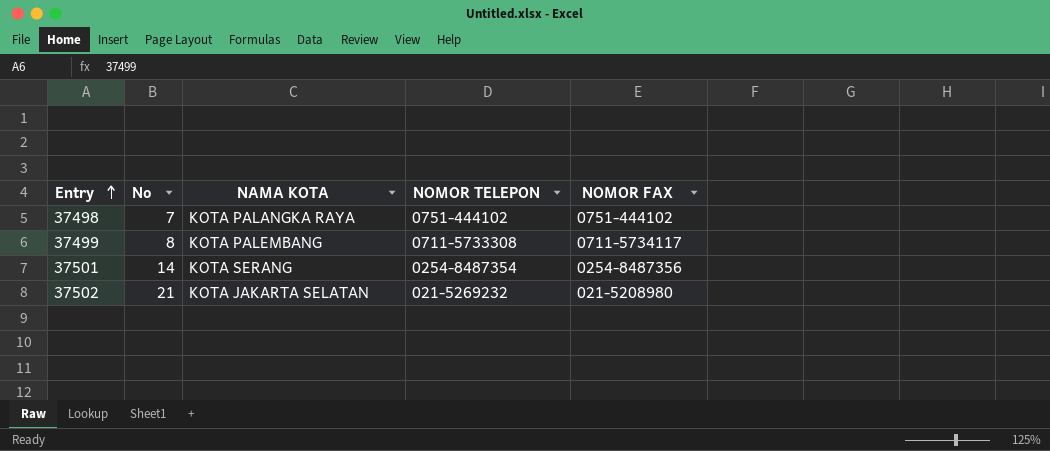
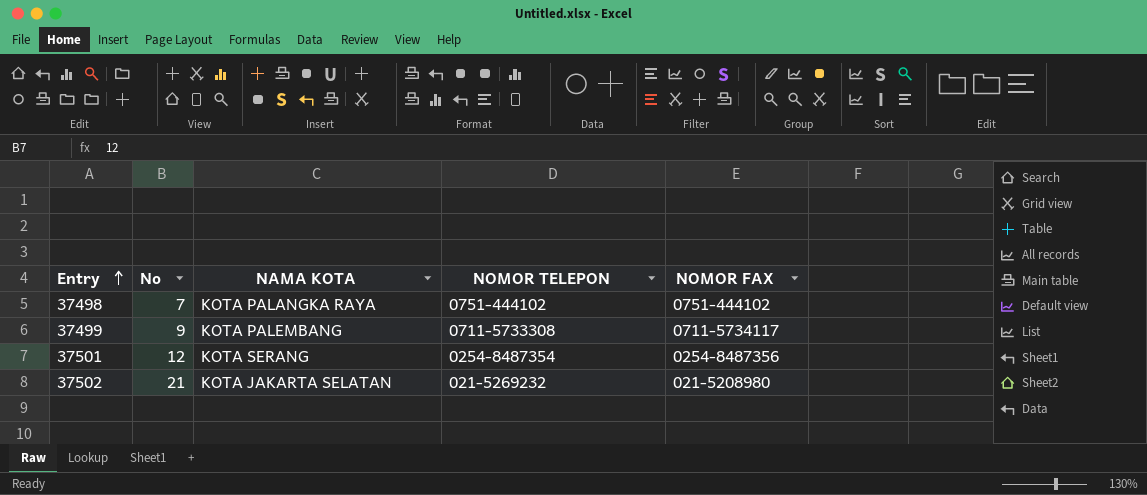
37499 | No: 8 -> 9
37501 | No: 14 -> 12

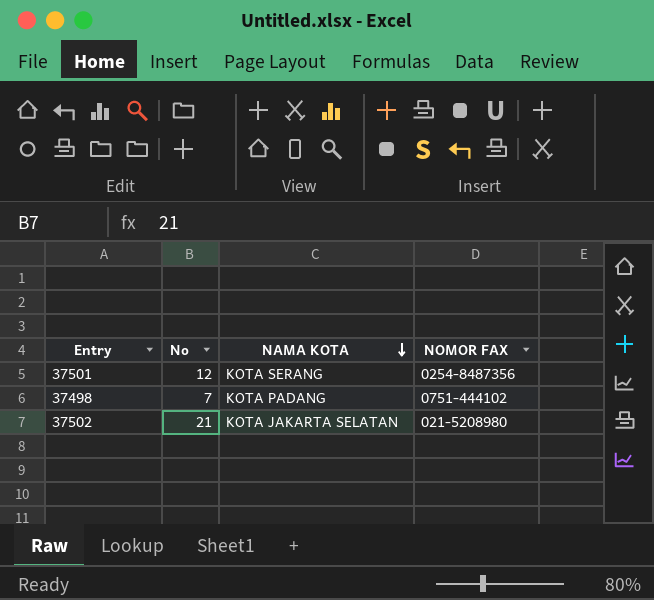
row order: Entry ascending -> NAMA KOTA descending
column NOMOR TELEPON | position: 4 -> none
row 37499: 9 | KOTA PALEMBANG | 0711-5733308 | 0711-5734117 -> none
37498 | NAMA KOTA: KOTA PALANGKA RAYA -> KOTA PADANG

